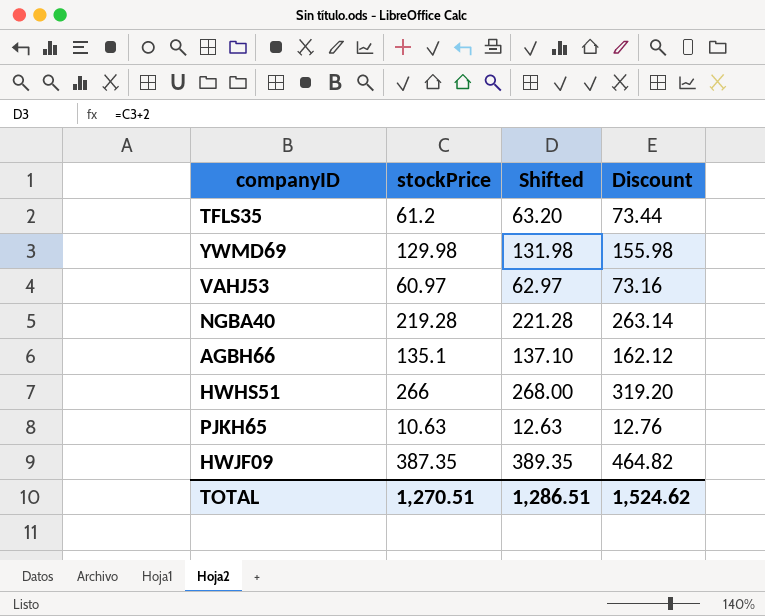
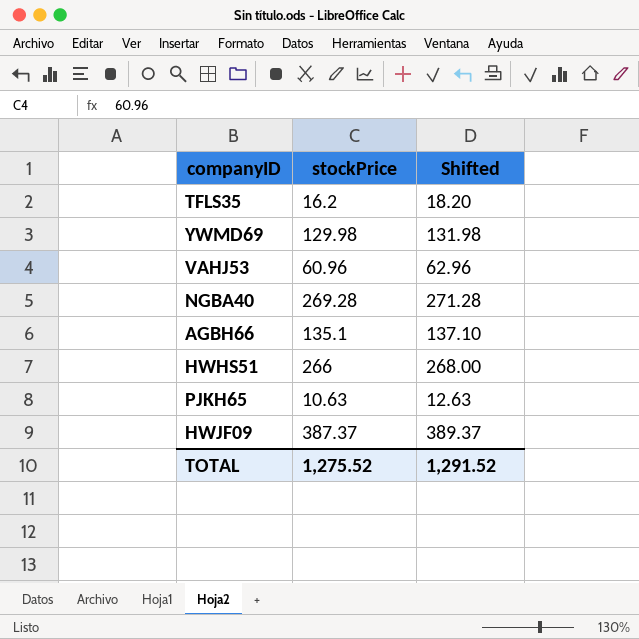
column Discount | formula: [stockPrice] * 1.2 -> none
TFLS35 | stockPrice: 61.2 -> 16.2
TFLS35 | Shifted: 63.20 -> 18.20
VAHJ53 | stockPrice: 60.97 -> 60.96
VAHJ53 | Shifted: 62.97 -> 62.96
NGBA40 | stockPrice: 219.28 -> 269.28
NGBA40 | Shifted: 221.28 -> 271.28
HWJF09 | stockPrice: 387.35 -> 387.37
HWJF09 | Shifted: 389.35 -> 389.37
TOTAL | stockPrice: 1,270.51 -> 1,275.52
TOTAL | Shifted: 1,286.51 -> 1,291.52

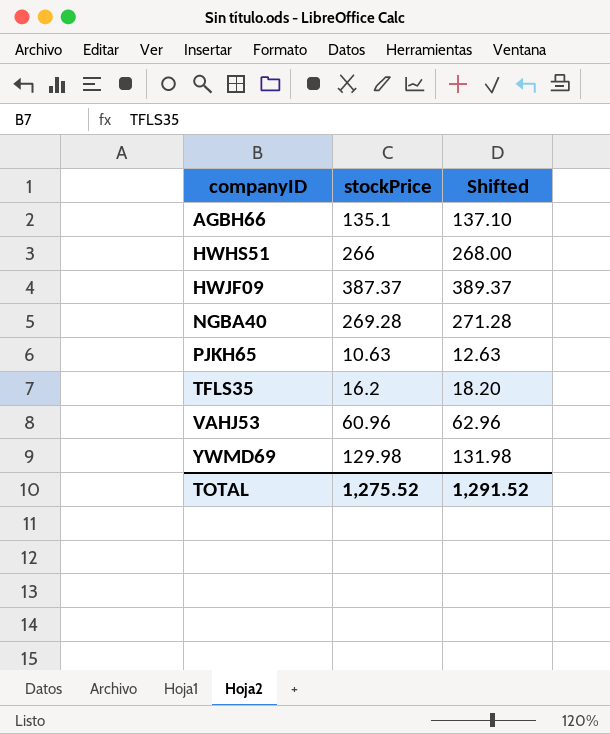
row order: none -> companyID ascending

